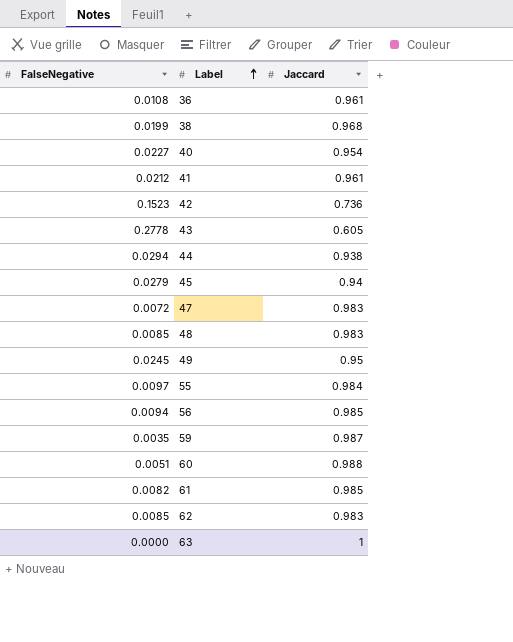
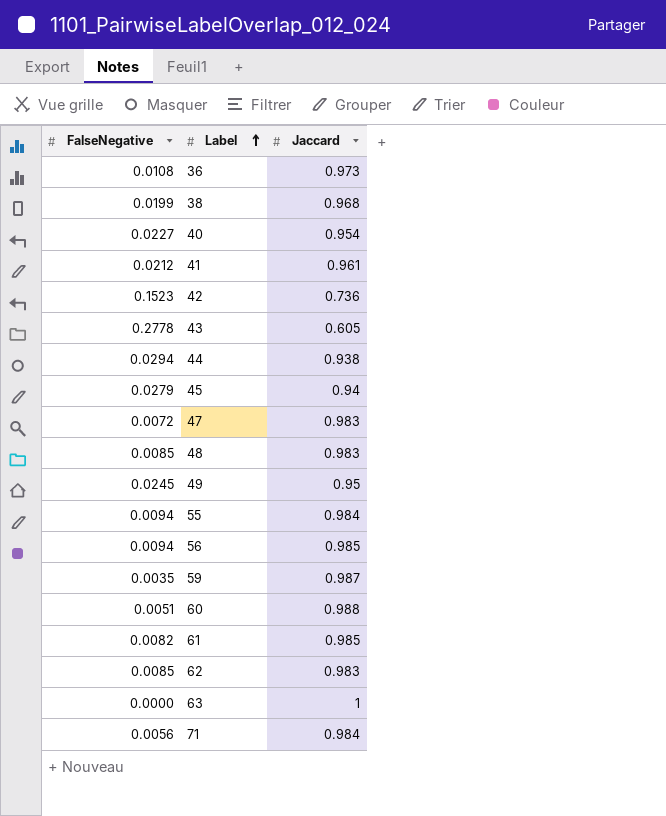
36 | Jaccard: 0.961 -> 0.973
55 | FalseNegative: 0.0097 -> 0.0094
row 71: none -> 0.0056 | 0.984

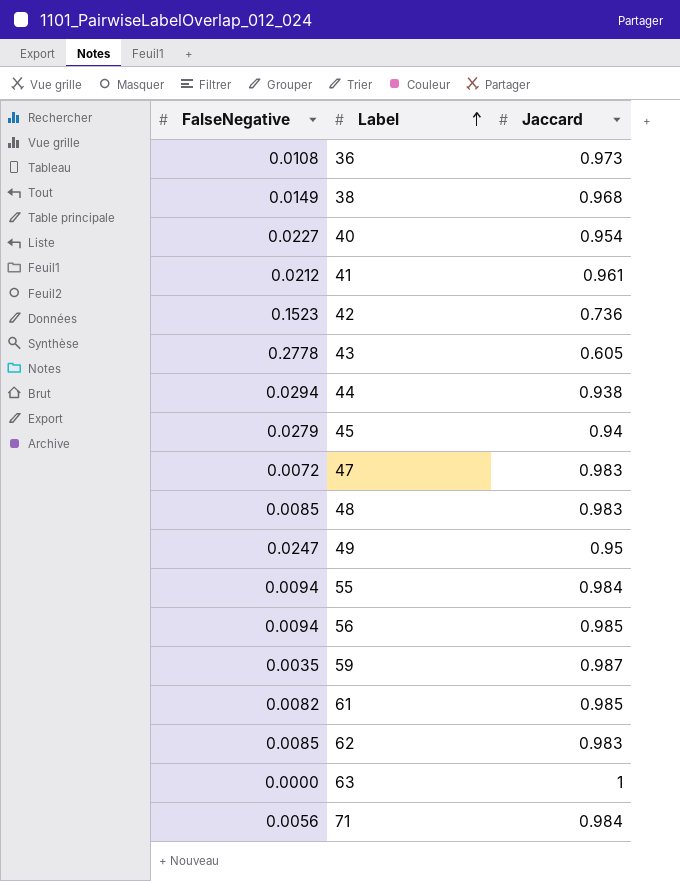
row 60: 0.0051 | 0.988 -> none
38 | FalseNegative: 0.0199 -> 0.0149
49 | FalseNegative: 0.0245 -> 0.0247

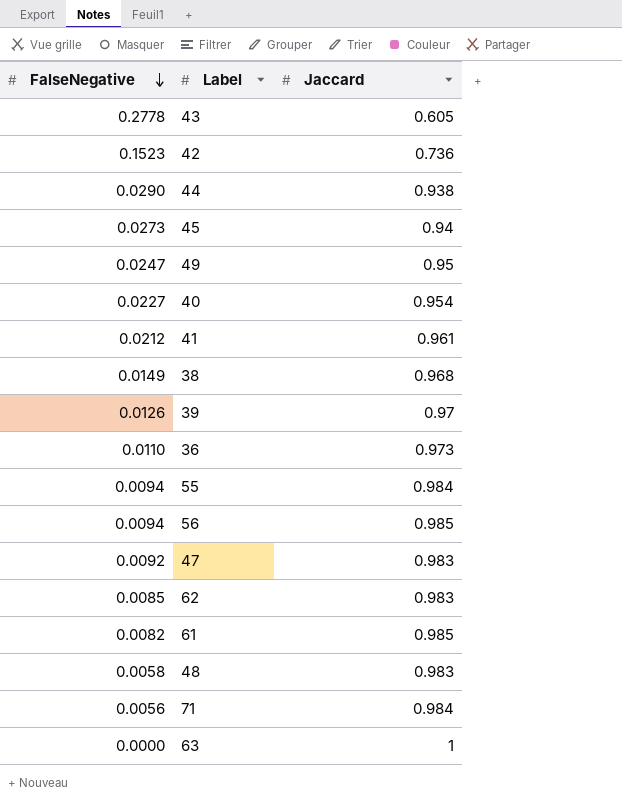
row order: Label ascending -> FalseNegative descending
row 59: 0.0035 | 0.987 -> none
44 | FalseNegative: 0.0294 -> 0.0290
45 | FalseNegative: 0.0279 -> 0.0273
row 39: none -> 0.0126 | 0.97
36 | FalseNegative: 0.0108 -> 0.0110
47 | FalseNegative: 0.0072 -> 0.0092
48 | FalseNegative: 0.0085 -> 0.0058

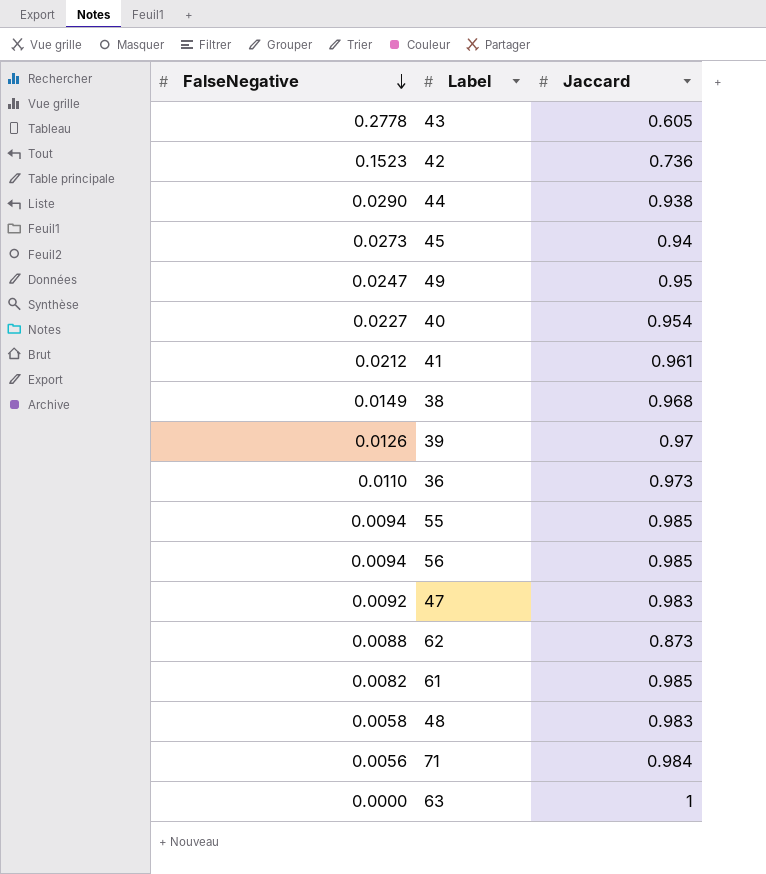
55 | Jaccard: 0.984 -> 0.985
62 | FalseNegative: 0.0085 -> 0.0088
62 | Jaccard: 0.983 -> 0.873

